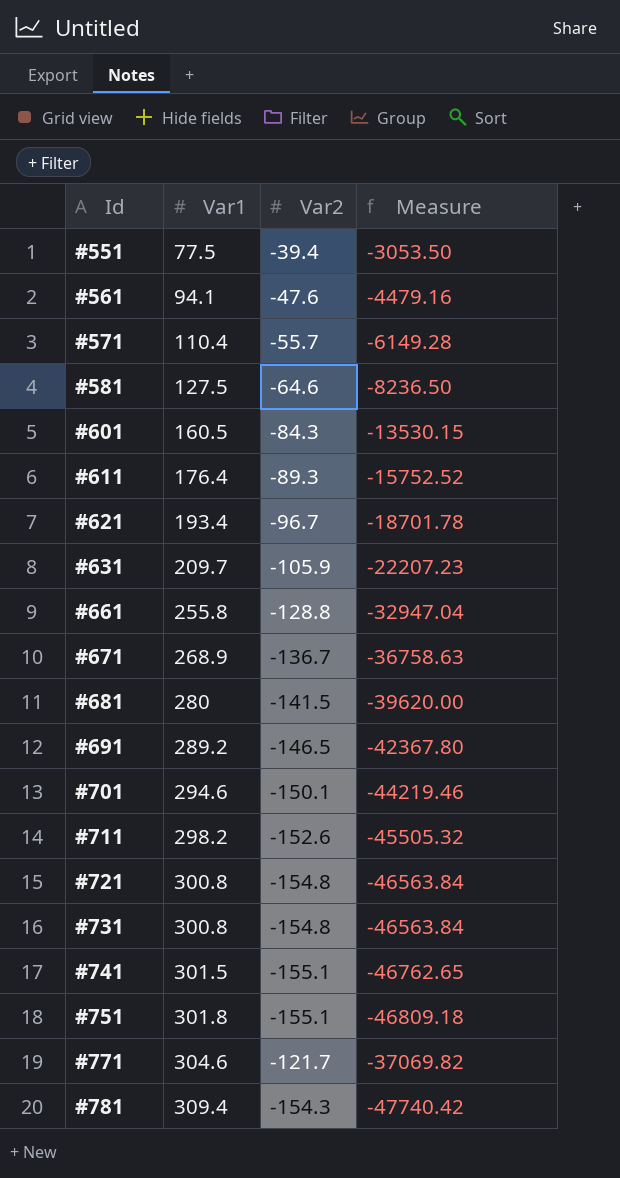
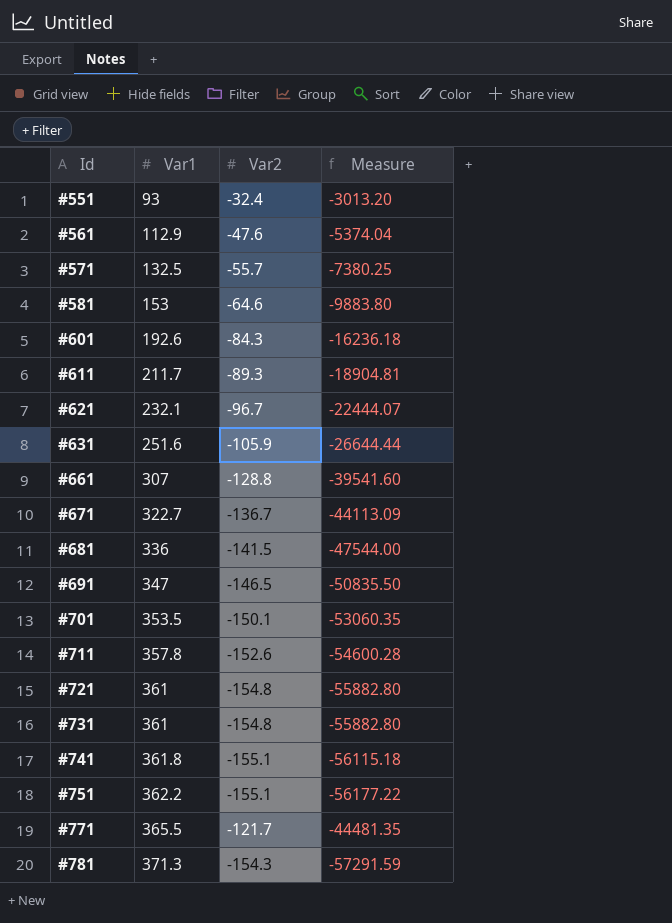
#551 | Var1: 77.5 -> 93
#551 | Var2: -39.4 -> -32.4
#551 | Measure: -3053.50 -> -3013.20
#561 | Var1: 94.1 -> 112.9
#561 | Measure: -4479.16 -> -5374.04
#571 | Var1: 110.4 -> 132.5
#571 | Measure: -6149.28 -> -7380.25
#581 | Var1: 127.5 -> 153
#581 | Measure: -8236.50 -> -9883.80
#601 | Var1: 160.5 -> 192.6
#601 | Measure: -13530.15 -> -16236.18
#611 | Var1: 176.4 -> 211.7
#611 | Measure: -15752.52 -> -18904.81
#621 | Var1: 193.4 -> 232.1
#621 | Measure: -18701.78 -> -22444.07
#631 | Var1: 209.7 -> 251.6
#631 | Measure: -22207.23 -> -26644.44
#661 | Var1: 255.8 -> 307
#661 | Measure: -32947.04 -> -39541.60
#671 | Var1: 268.9 -> 322.7
#671 | Measure: -36758.63 -> -44113.09
#681 | Var1: 280 -> 336
#681 | Measure: -39620.00 -> -47544.00
#691 | Var1: 289.2 -> 347
#691 | Measure: -42367.80 -> -50835.50
#701 | Var1: 294.6 -> 353.5
#701 | Measure: -44219.46 -> -53060.35
#711 | Var1: 298.2 -> 357.8
#711 | Measure: -45505.32 -> -54600.28
#721 | Var1: 300.8 -> 361
#721 | Measure: -46563.84 -> -55882.80
#731 | Var1: 300.8 -> 361
#731 | Measure: -46563.84 -> -55882.80
#741 | Var1: 301.5 -> 361.8
#741 | Measure: -46762.65 -> -56115.18
#751 | Var1: 301.8 -> 362.2
#751 | Measure: -46809.18 -> -56177.22
#771 | Var1: 304.6 -> 365.5
#771 | Measure: -37069.82 -> -44481.35
#781 | Var1: 309.4 -> 371.3
#781 | Measure: -47740.42 -> -57291.59

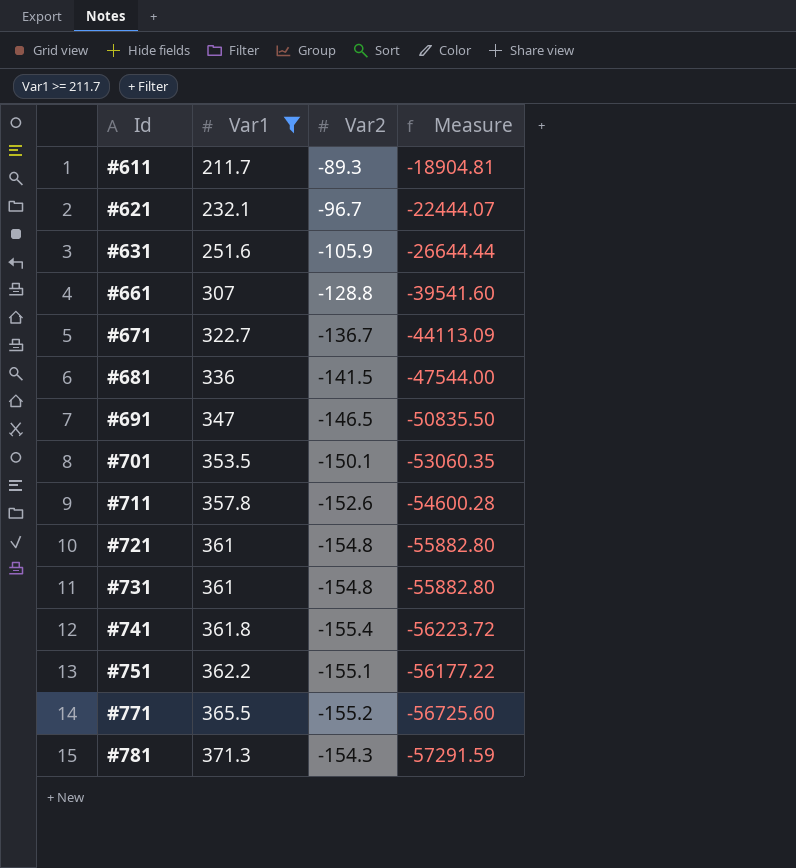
filter: none -> Var1 >= 211.7
#741 | Var2: -155.1 -> -155.4
#741 | Measure: -56115.18 -> -56223.72
#771 | Var2: -121.7 -> -155.2
#771 | Measure: -44481.35 -> -56725.60

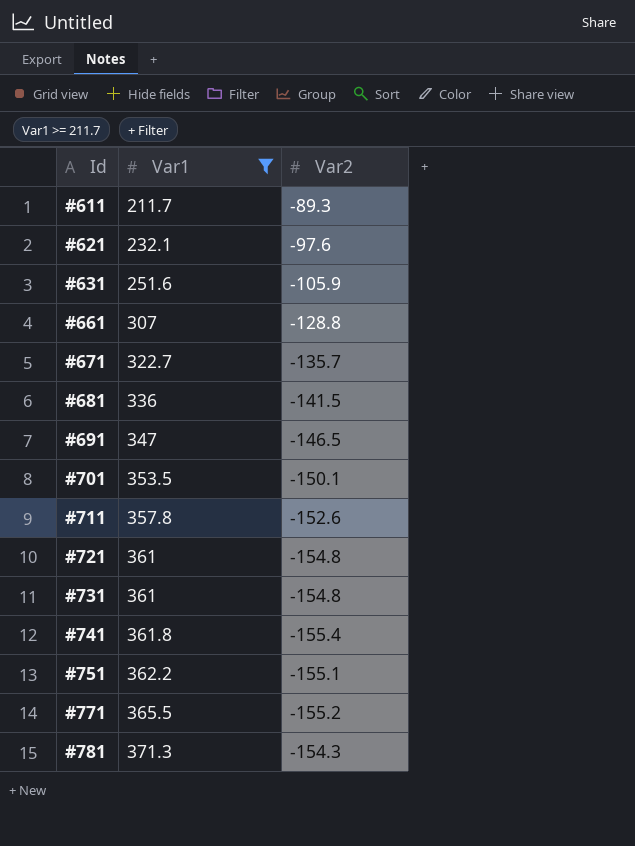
column Measure | formula: [Var1] * [Var2] -> none
#621 | Var2: -96.7 -> -97.6
#671 | Var2: -136.7 -> -135.7

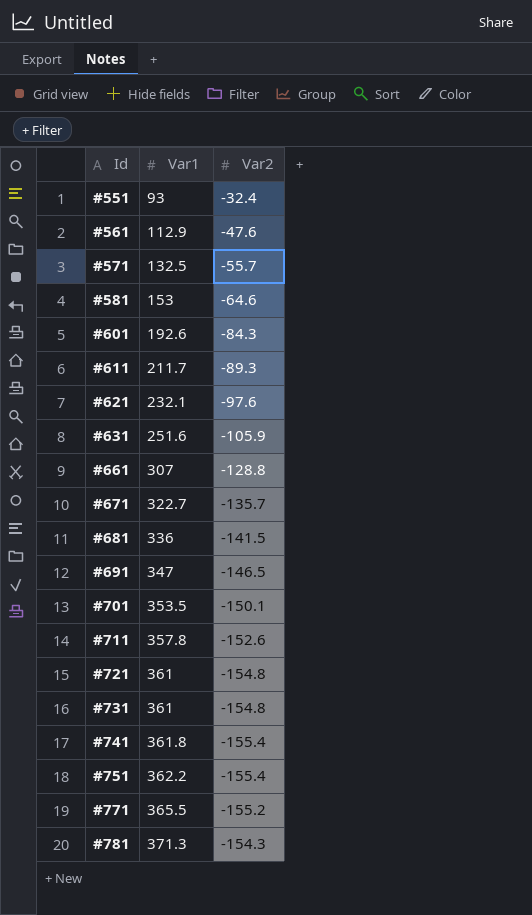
filter: Var1 >= 211.7 -> none
#751 | Var2: -155.1 -> -155.4

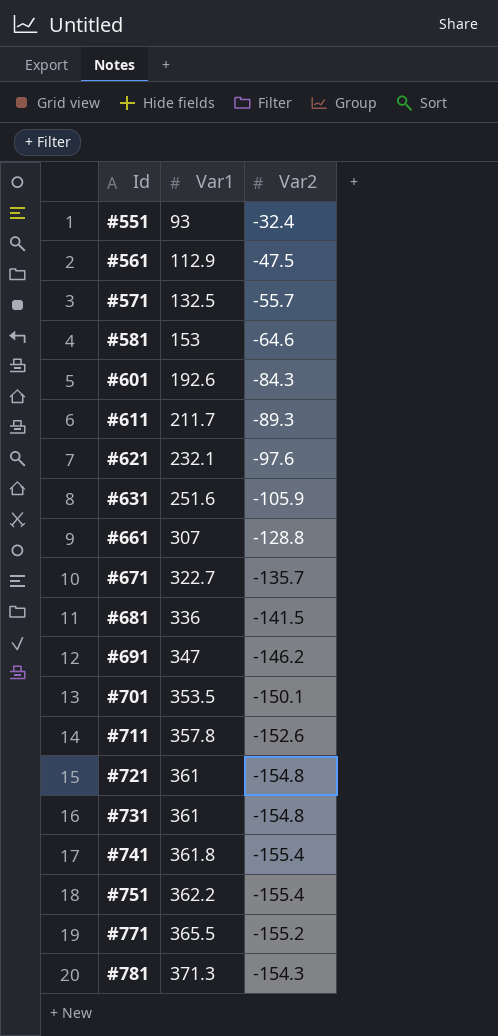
#561 | Var2: -47.6 -> -47.5
#691 | Var2: -146.5 -> -146.2

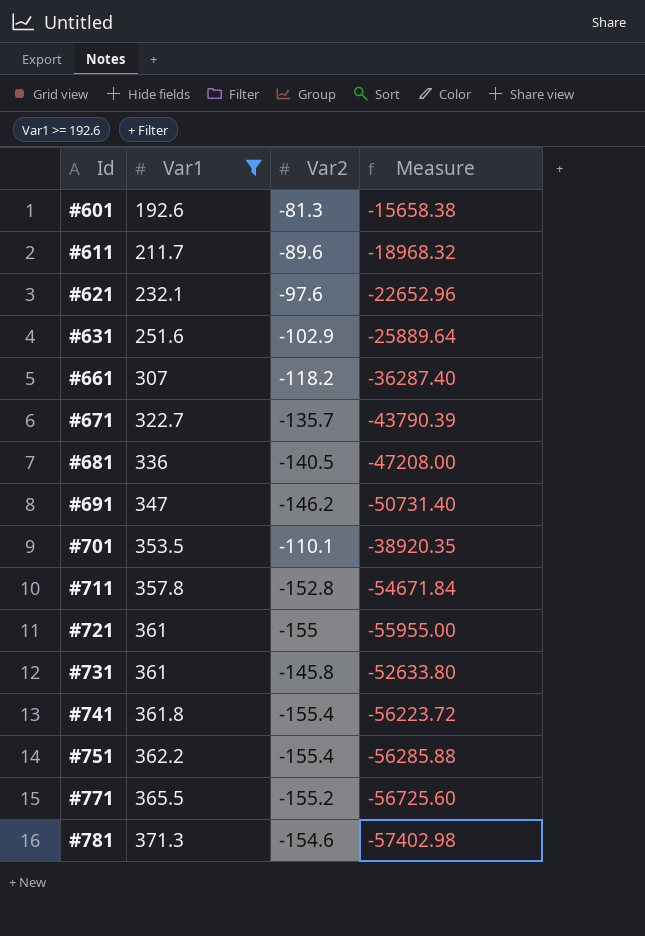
filter: none -> Var1 >= 192.6
column Measure | formula: none -> [Var1] * [Var2]
#601 | Var2: -84.3 -> -81.3
#611 | Var2: -89.3 -> -89.6
#631 | Var2: -105.9 -> -102.9
#661 | Var2: -128.8 -> -118.2
#681 | Var2: -141.5 -> -140.5
#701 | Var2: -150.1 -> -110.1
#711 | Var2: -152.6 -> -152.8
#721 | Var2: -154.8 -> -155
#731 | Var2: -154.8 -> -145.8
#781 | Var2: -154.3 -> -154.6

